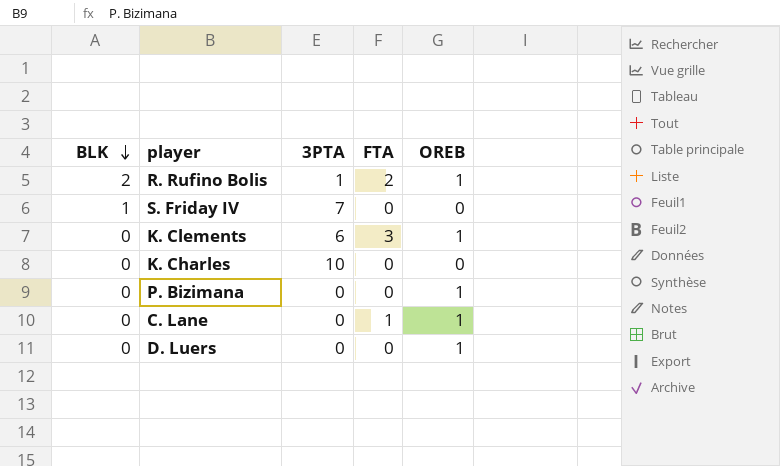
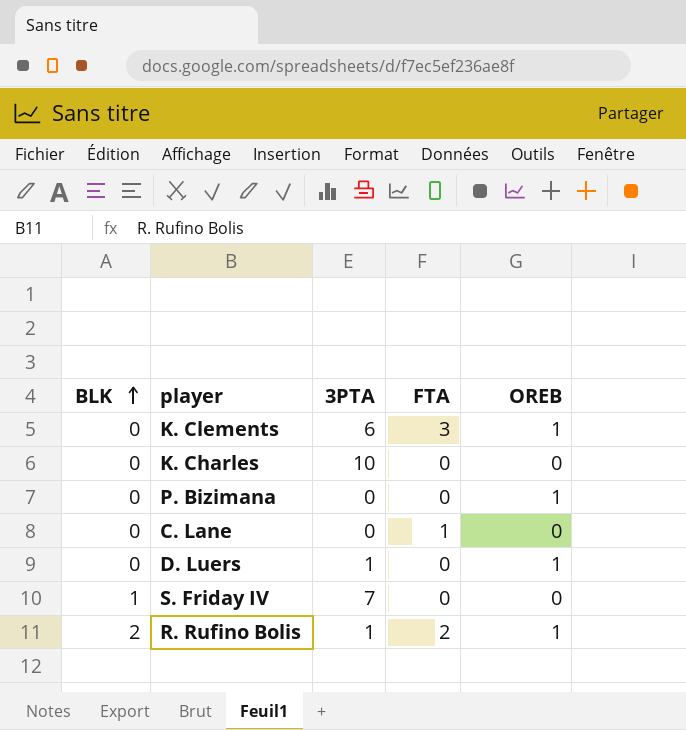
row order: BLK descending -> BLK ascending
C. Lane | OREB: 1 -> 0
D. Luers | 3PTA: 0 -> 1

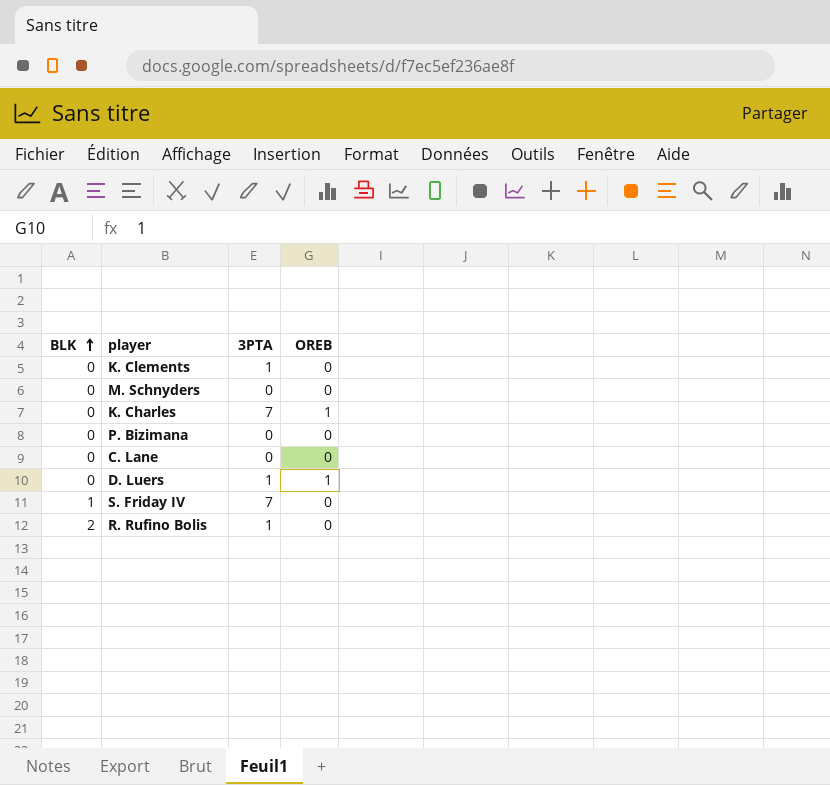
column FTA | position: 4 -> none
K. Clements | 3PTA: 6 -> 1
K. Clements | OREB: 1 -> 0
row M. Schnyders: none -> 0 | 0 | 0
K. Charles | 3PTA: 10 -> 7
K. Charles | OREB: 0 -> 1
P. Bizimana | OREB: 1 -> 0
R. Rufino Bolis | OREB: 1 -> 0

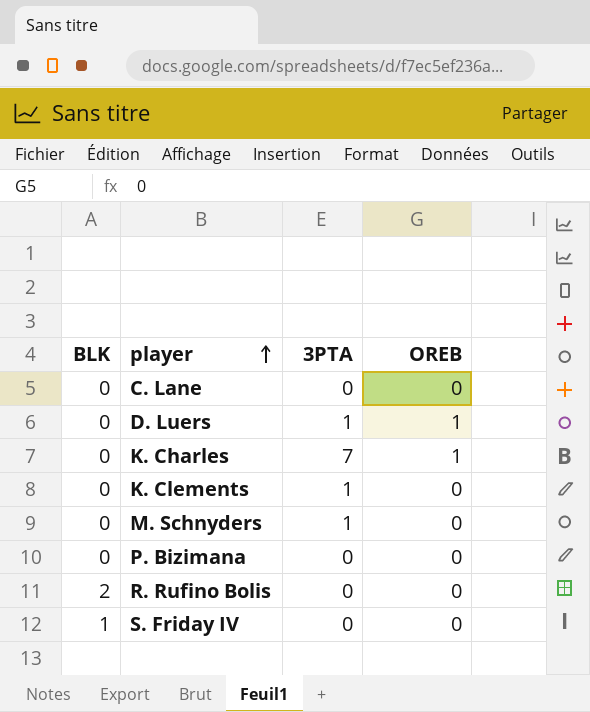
row order: BLK ascending -> player ascending
M. Schnyders | 3PTA: 0 -> 1
R. Rufino Bolis | 3PTA: 1 -> 0
S. Friday IV | 3PTA: 7 -> 0

